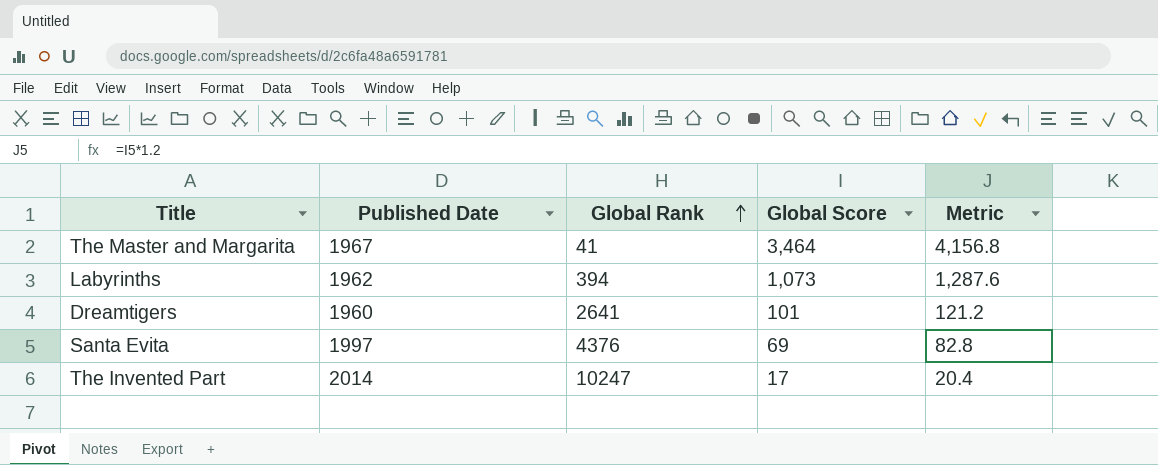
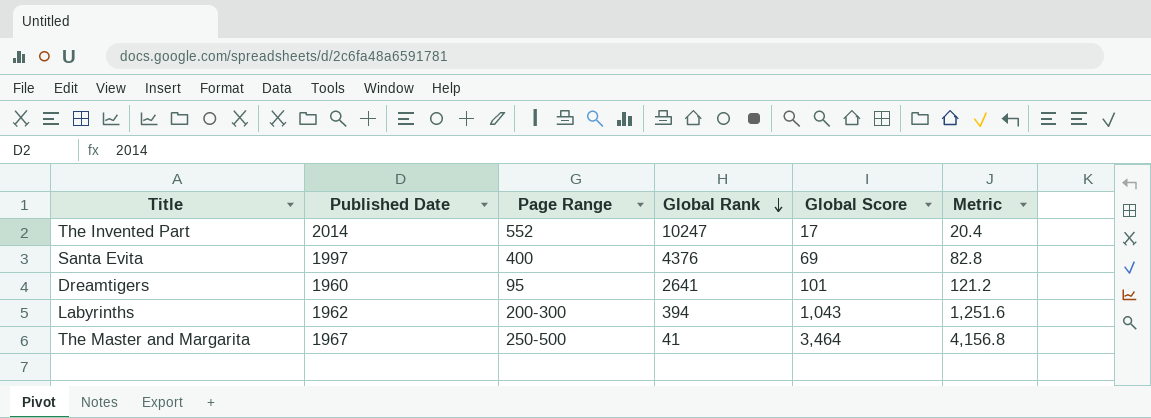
row order: Global Rank ascending -> Global Rank descending
column Page Range | position: none -> 3
Labyrinths | Global Score: 1,073 -> 1,043
Labyrinths | Metric: 1,287.6 -> 1,251.6

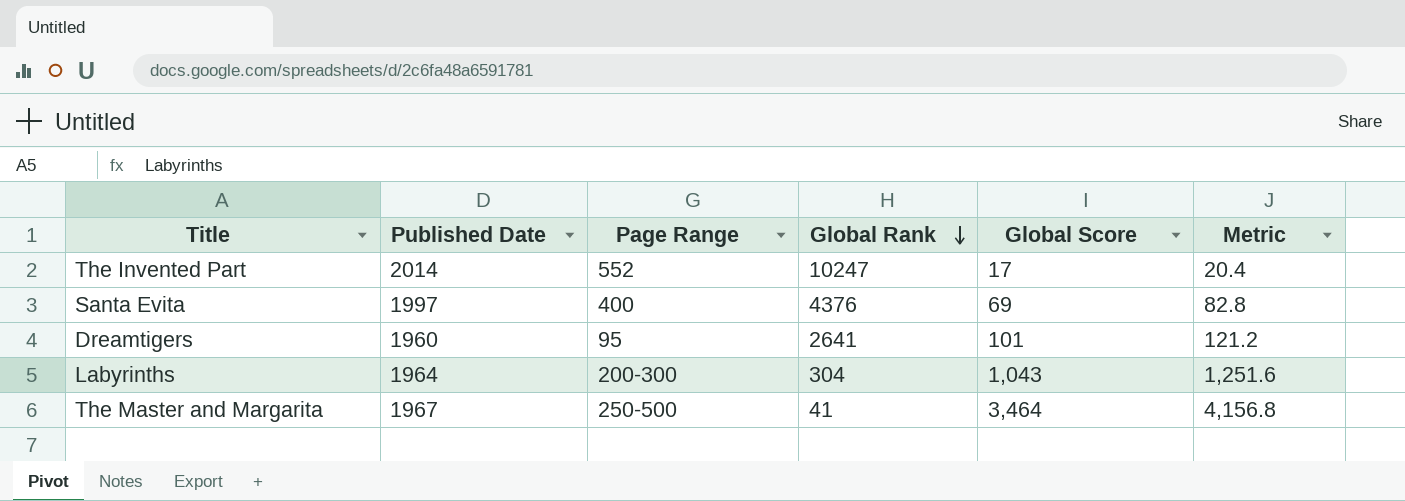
Labyrinths | Published Date: 1962 -> 1964
Labyrinths | Global Rank: 394 -> 304

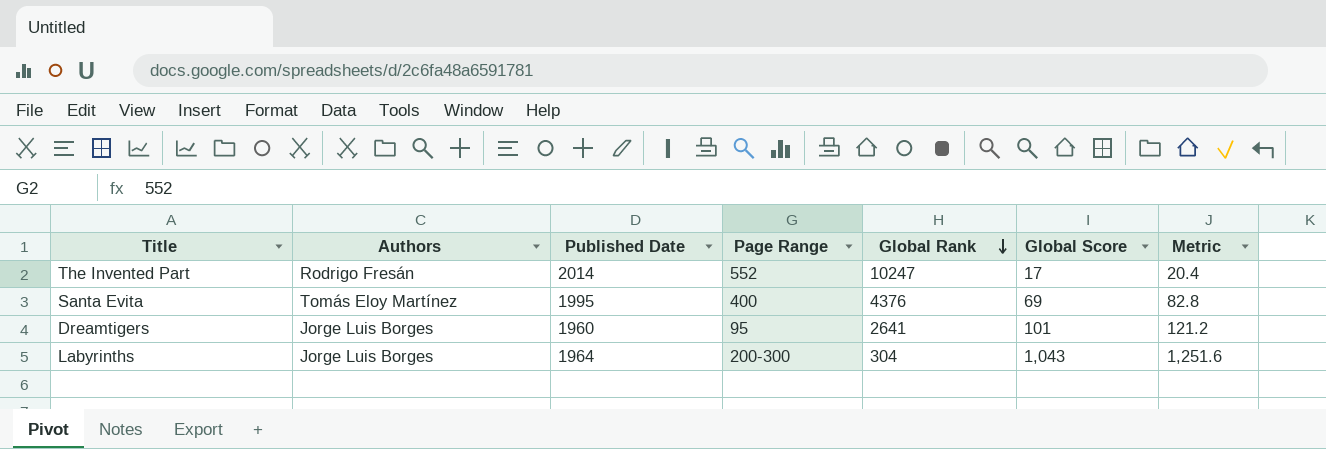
column Authors | position: none -> 2
row The Master and Margarita: 1967 | 250-500 | 41 | 3,464 | 4,156.8 -> none
Santa Evita | Published Date: 1997 -> 1995

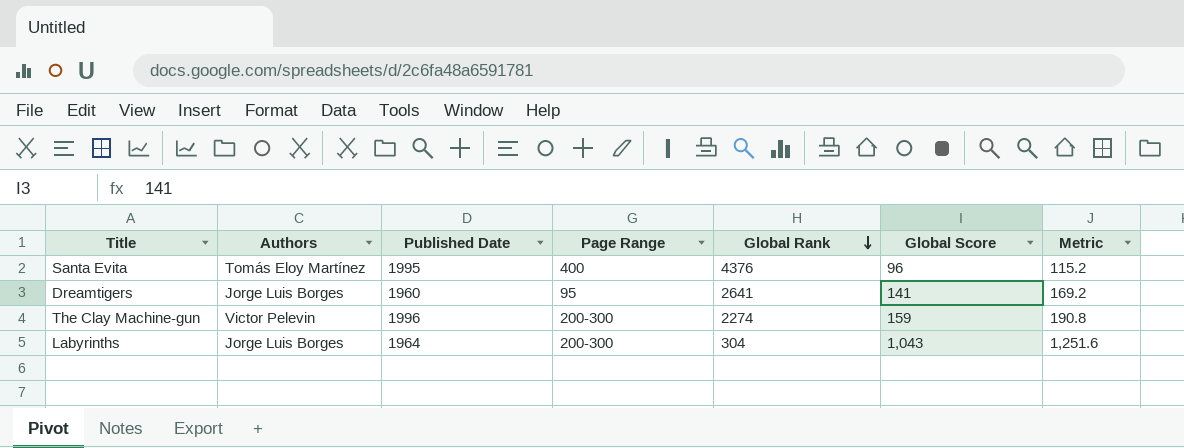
row The Invented Part: Rodrigo Fresán | 2014 | 552 | 10247 | 17 | 20.4 -> none
Santa Evita | Global Score: 69 -> 96
Santa Evita | Metric: 82.8 -> 115.2
Dreamtigers | Global Score: 101 -> 141
Dreamtigers | Metric: 121.2 -> 169.2
row The Clay Machine-gun: none -> Victor Pelevin | 1996 | 200-300 | 2274 | 159 | 190.8

